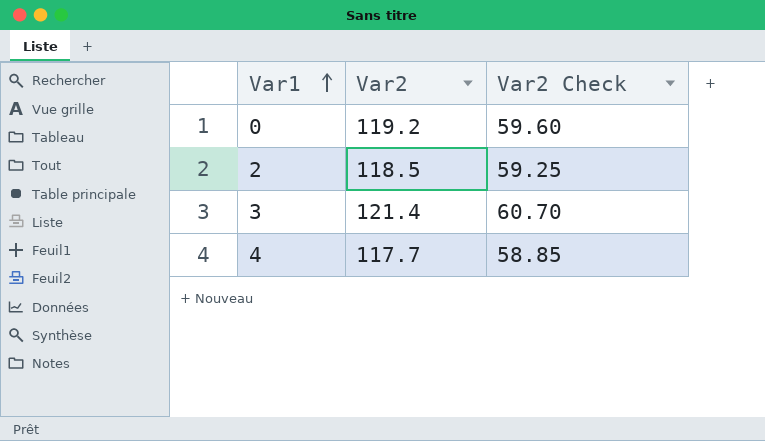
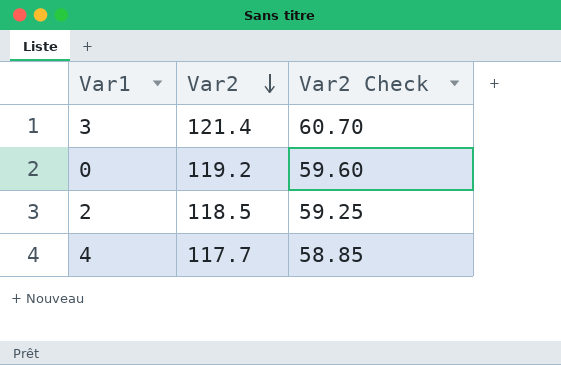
row order: Var1 ascending -> Var2 descending

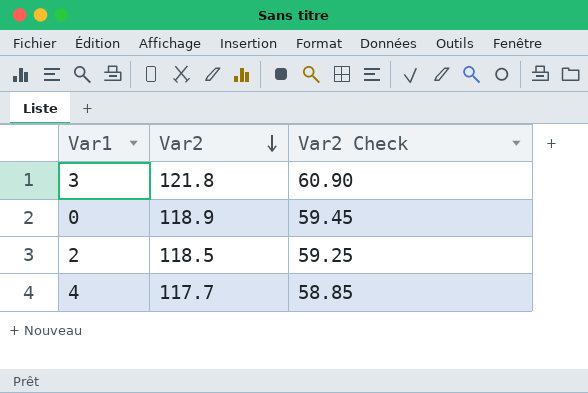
3 | Var2: 121.4 -> 121.8
3 | Var2 Check: 60.70 -> 60.90
0 | Var2: 119.2 -> 118.9
0 | Var2 Check: 59.60 -> 59.45

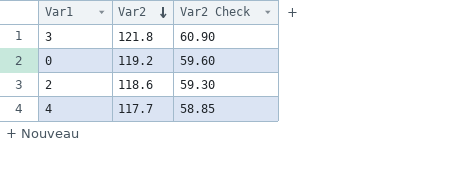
0 | Var2: 118.9 -> 119.2
0 | Var2 Check: 59.45 -> 59.60
2 | Var2: 118.5 -> 118.6
2 | Var2 Check: 59.25 -> 59.30

